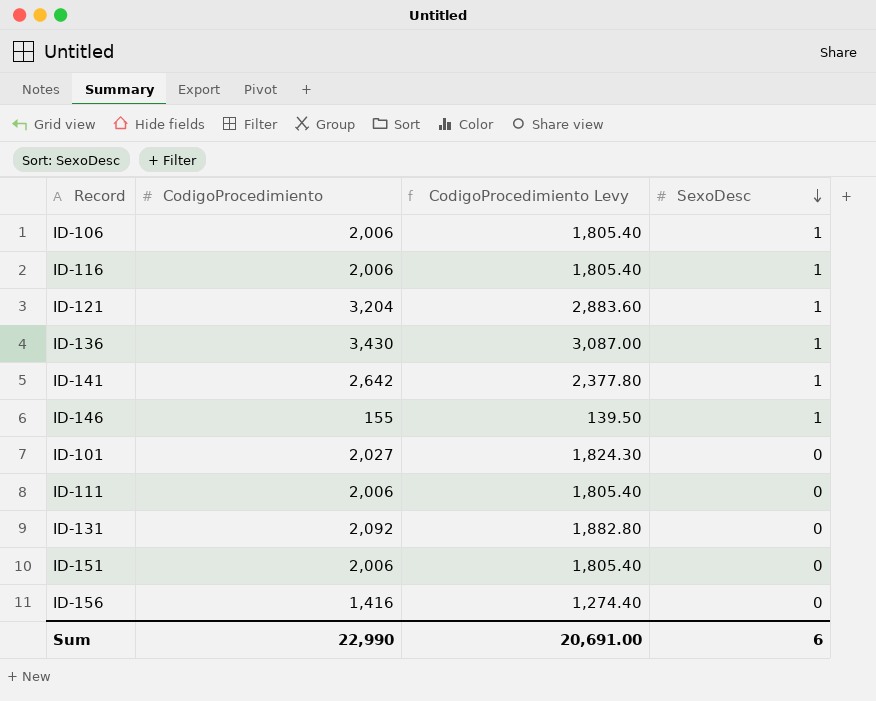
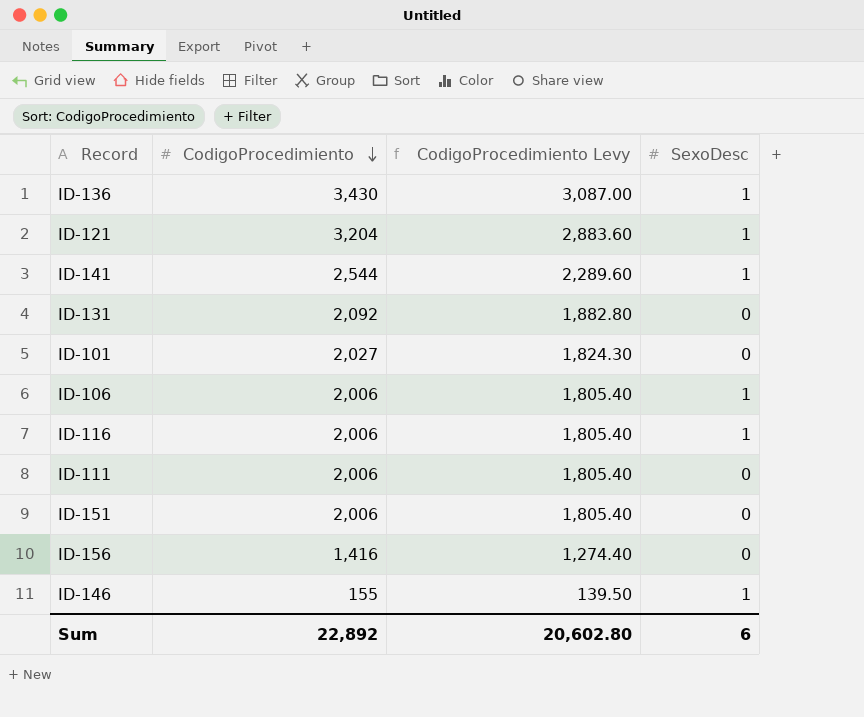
row order: SexoDesc descending -> CodigoProcedimiento descending
ID-141 | CodigoProcedimiento: 2,642 -> 2,544
ID-141 | CodigoProcedimiento Levy: 2,377.80 -> 2,289.60
Sum | CodigoProcedimiento: 22,990 -> 22,892
Sum | CodigoProcedimiento Levy: 20,691.00 -> 20,602.80

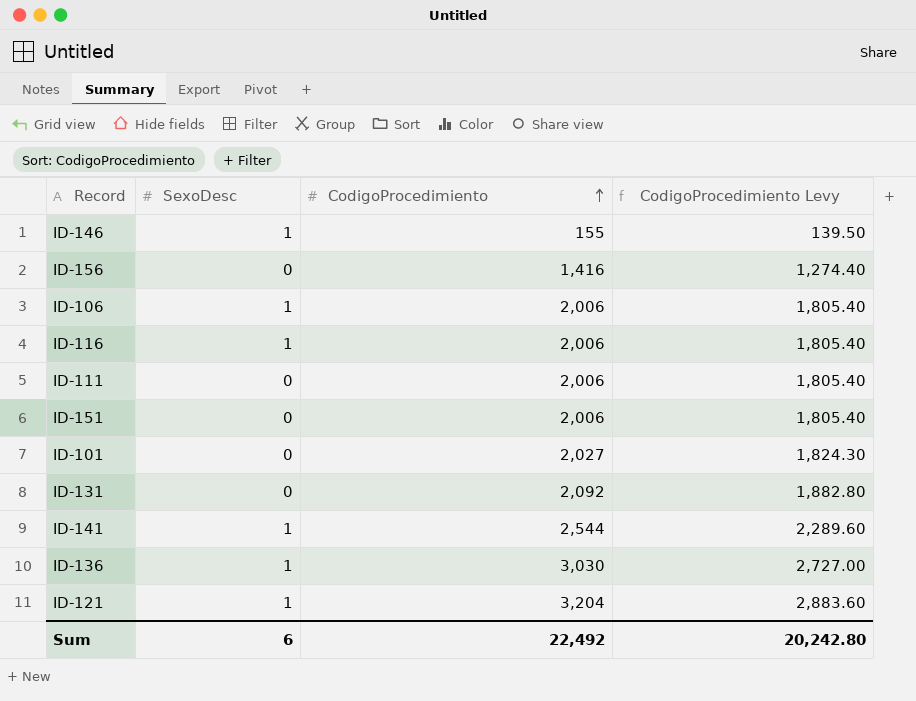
row order: CodigoProcedimiento descending -> CodigoProcedimiento ascending
column SexoDesc | position: 4 -> 2
ID-136 | CodigoProcedimiento: 3,430 -> 3,030
ID-136 | CodigoProcedimiento Levy: 3,087.00 -> 2,727.00
Sum | CodigoProcedimiento: 22,892 -> 22,492
Sum | CodigoProcedimiento Levy: 20,602.80 -> 20,242.80

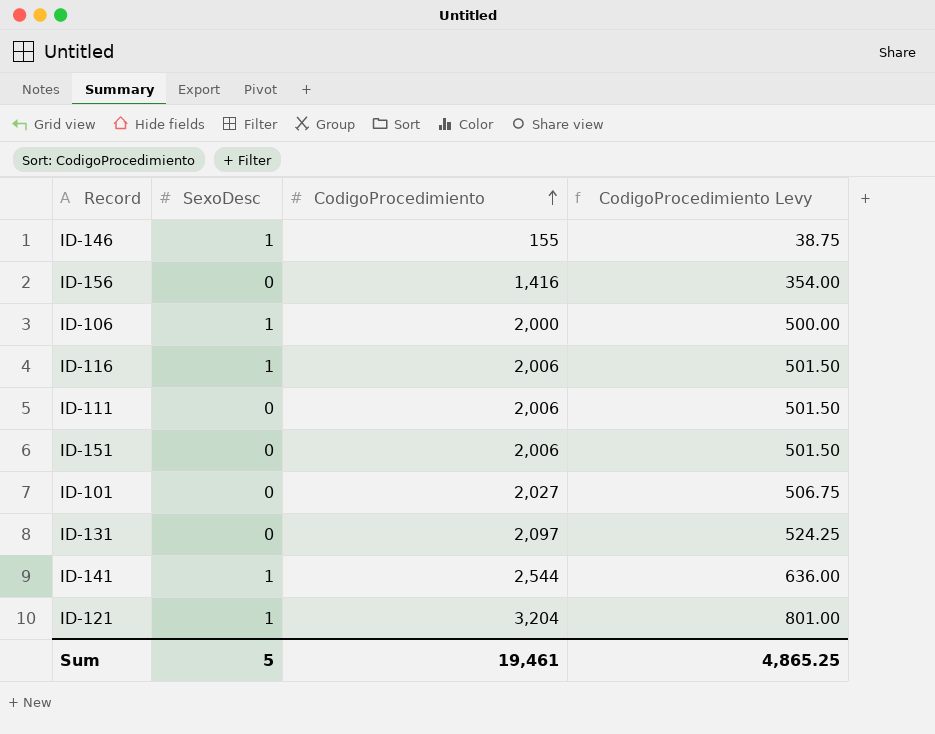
column CodigoProcedimiento Levy | formula: [CodigoProcedimiento] * 0.9 -> [CodigoProcedimiento] * 0.25
row ID-136: 1 | 3,030 | 2,727.00 -> none
ID-106 | CodigoProcedimiento: 2,006 -> 2,000
ID-131 | CodigoProcedimiento: 2,092 -> 2,097
Sum | SexoDesc: 6 -> 5
Sum | CodigoProcedimiento: 22,492 -> 19,461
Sum | CodigoProcedimiento Levy: 20,242.80 -> 4,865.25

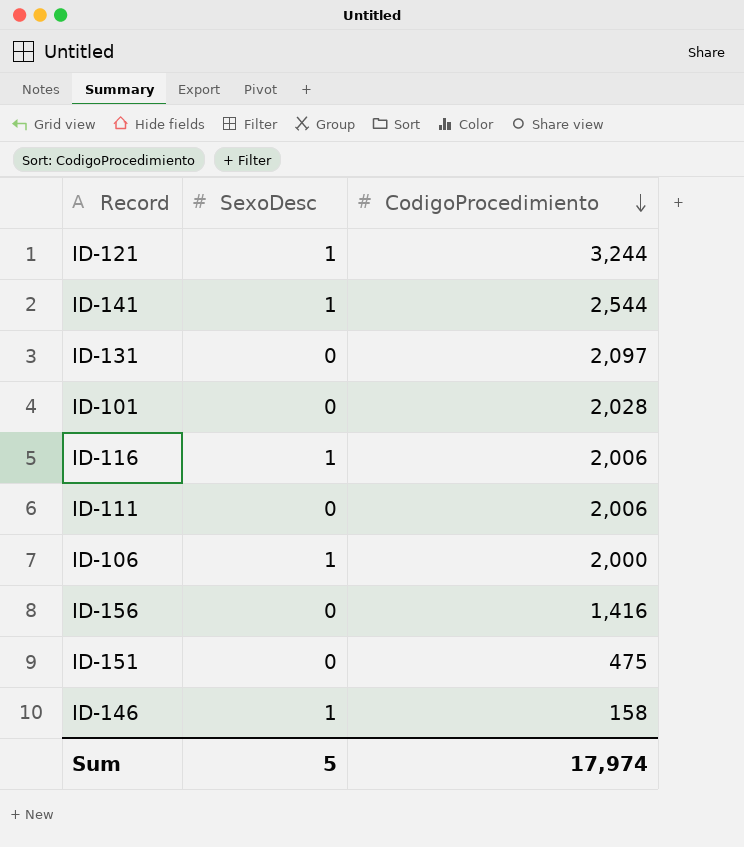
row order: CodigoProcedimiento ascending -> CodigoProcedimiento descending
column CodigoProcedimiento Levy | formula: [CodigoProcedimiento] * 0.25 -> none
ID-121 | CodigoProcedimiento: 3,204 -> 3,244
ID-101 | CodigoProcedimiento: 2,027 -> 2,028
ID-151 | CodigoProcedimiento: 2,006 -> 475
ID-146 | CodigoProcedimiento: 155 -> 158
Sum | CodigoProcedimiento: 19,461 -> 17,974

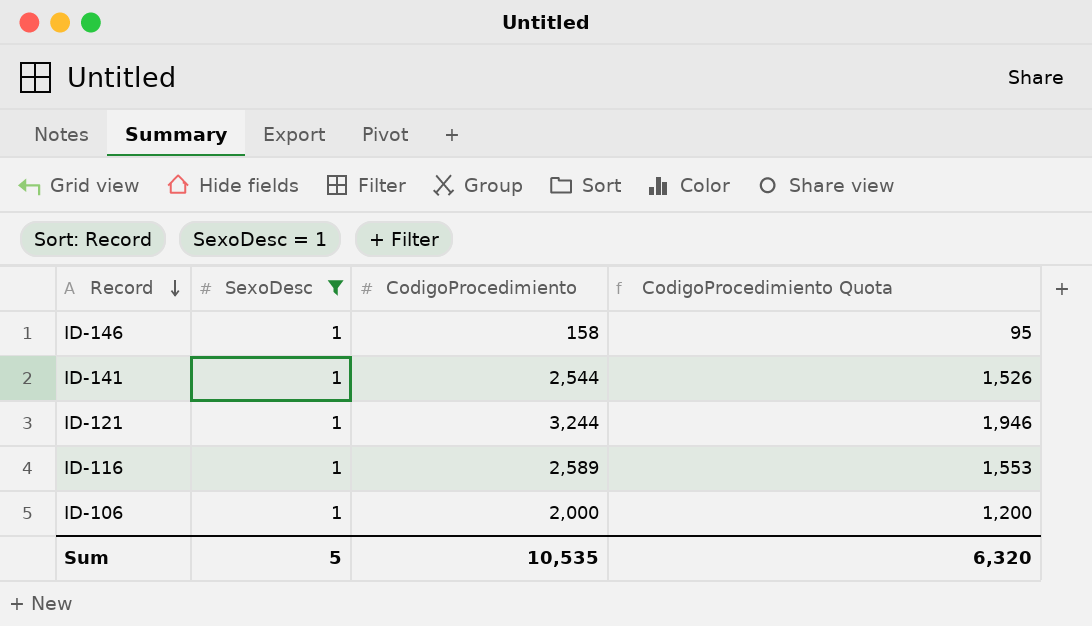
filter: none -> SexoDesc = 1
row order: CodigoProcedimiento descending -> Record descending
column CodigoProcedimiento Quota | formula: none -> [CodigoProcedimiento] * 0.6
ID-116 | CodigoProcedimiento: 2,006 -> 2,589
Sum | CodigoProcedimiento: 17,974 -> 10,535

